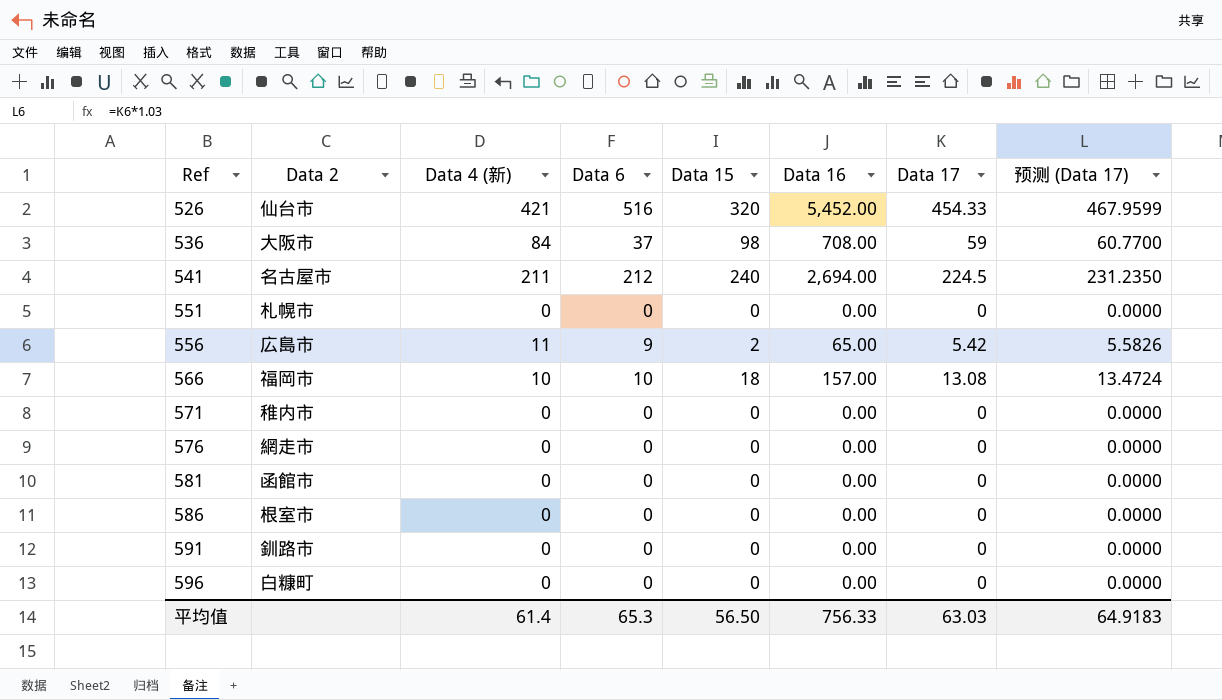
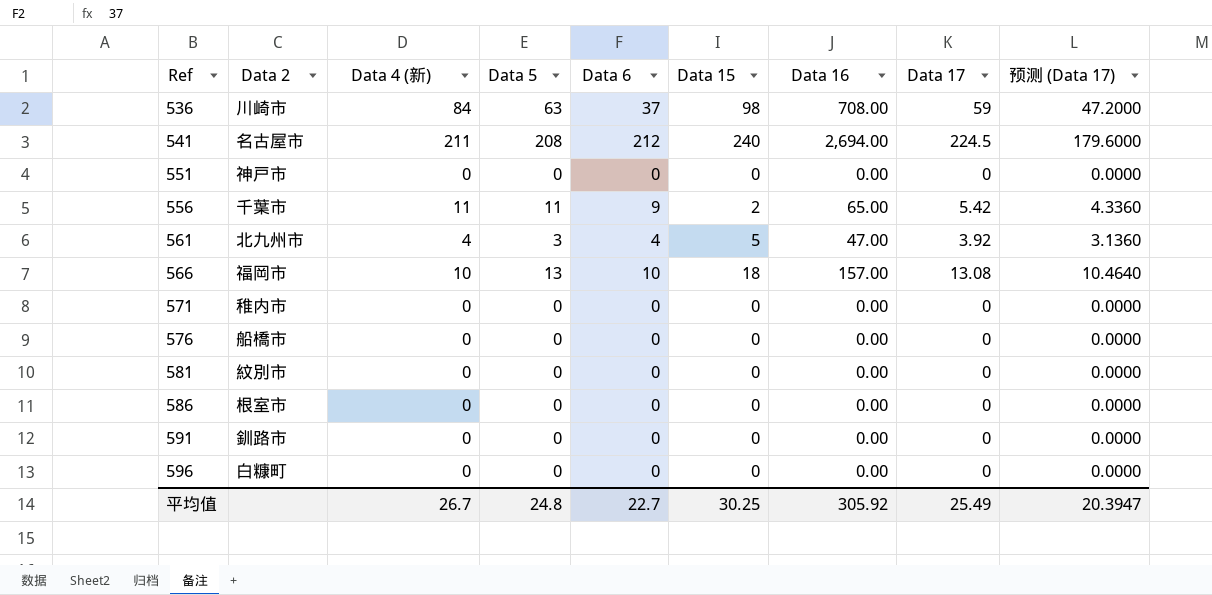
column Data 5 | position: none -> 4
column 预测 (Data 17) | formula: [Data 17] * 1.03 -> [Data 17] * 0.8
row 526: 仙台市 | 421 | 516 | 320 | 5,452.00 | 454.33 | 467.9599 -> none
536 | Data 2: 大阪市 -> 川崎市
551 | Data 2: 札幌市 -> 神戸市
556 | Data 2: 広島市 -> 千葉市
row 561: none -> 北九州市 | 4 | 3 | 4 | 5 | 47.00 | 3.92 | 3.1360
576 | Data 2: 網走市 -> 船橋市
581 | Data 2: 函館市 -> 紋別市
平均值 | Data 4 (新): 61.4 -> 26.7
平均值 | Data 6: 65.3 -> 22.7
平均值 | Data 15: 56.50 -> 30.25
平均值 | Data 16: 756.33 -> 305.92
平均值 | Data 17: 63.03 -> 25.49
平均值 | 预测 (Data 17): 64.9183 -> 20.3947

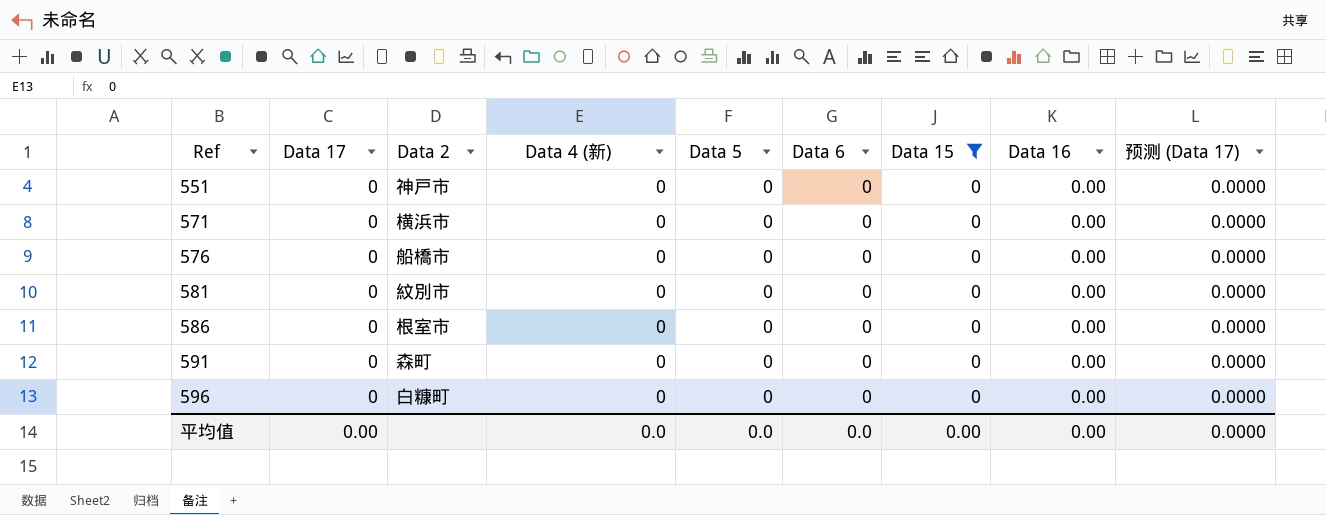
filter: none -> Data 15 = 0
column Data 17 | position: 8 -> 2
571 | Data 2: 稚内市 -> 横浜市
591 | Data 2: 釧路市 -> 森町
平均值 | Data 17: 25.49 -> 0.00
平均值 | Data 4 (新): 26.7 -> 0.0
平均值 | Data 5: 24.8 -> 0.0
平均值 | Data 6: 22.7 -> 0.0
平均值 | Data 15: 30.25 -> 0.00
平均值 | Data 16: 305.92 -> 0.00
平均值 | 预测 (Data 17): 20.3947 -> 0.0000

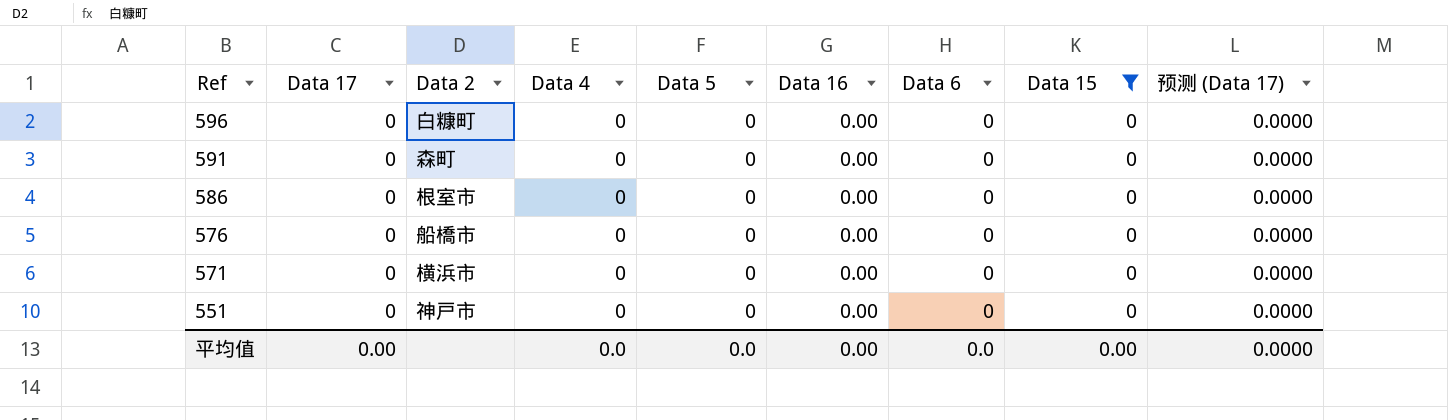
row order: Ref ascending -> Ref descending
column name: Data 4 (新) -> Data 4
column Data 16 | position: 8 -> 6
row 581: 0 | 紋別市 | 0 | 0 | 0 | 0 | 0.00 | 0.0000 -> none

